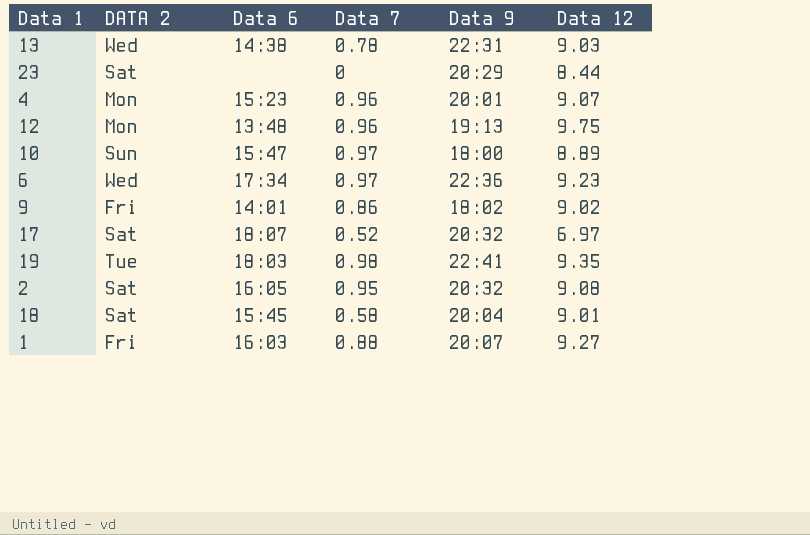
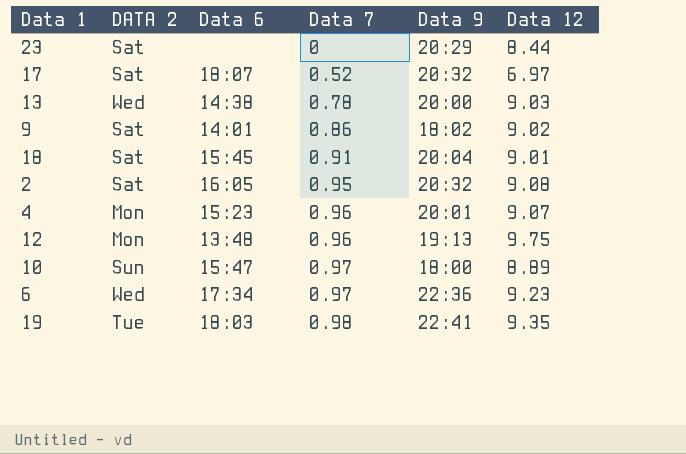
row order: none -> Data 7 ascending
row 1: Fri | 16:03 | 0.88 | 20:07 | 9.27 -> none
13 | Data 9: 22:31 -> 20:00
9 | DATA 2: Fri -> Sat
18 | Data 7: 0.58 -> 0.91

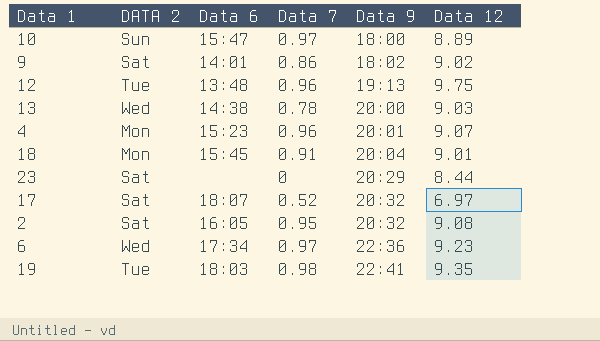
row order: Data 7 ascending -> Data 9 ascending
12 | DATA 2: Mon -> Tue
18 | DATA 2: Sat -> Mon

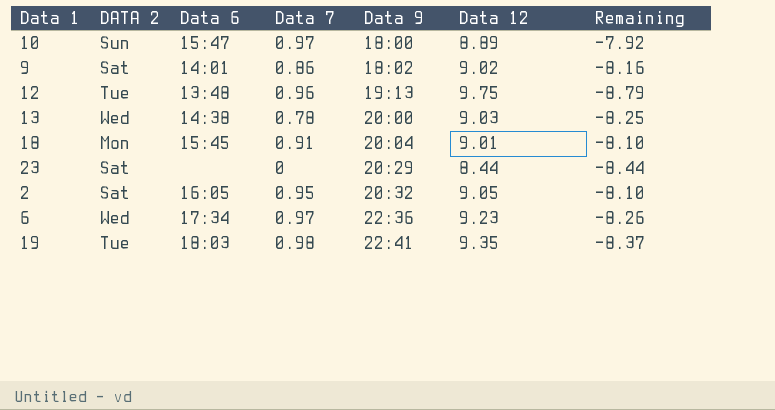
column Remaining | formula: none -> [Data 7] - [Data 12]
row 4: Mon | 15:23 | 0.96 | 20:01 | 9.07 -> none
row 17: Sat | 18:07 | 0.52 | 20:32 | 6.97 -> none
2 | Data 12: 9.08 -> 9.05

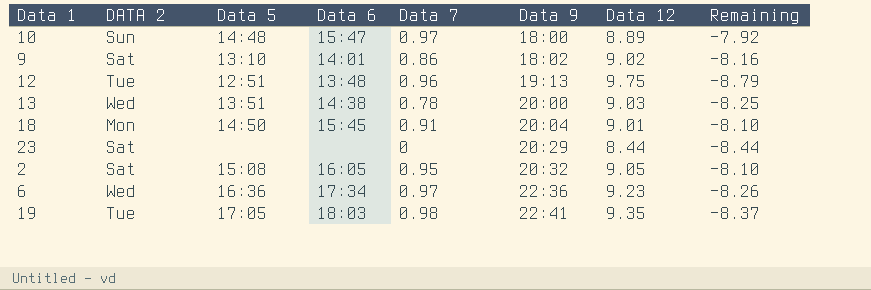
column Data 5 | position: none -> 3

